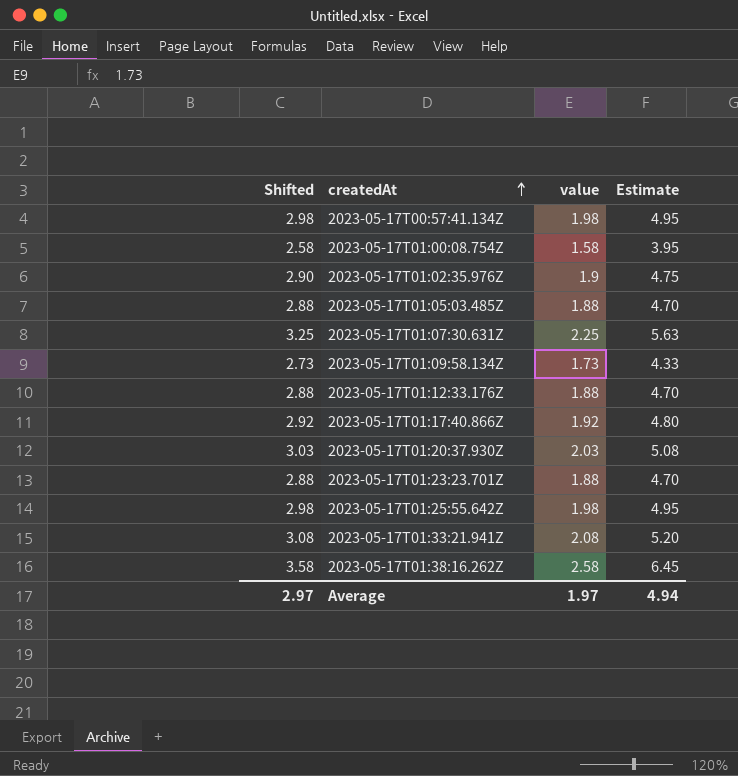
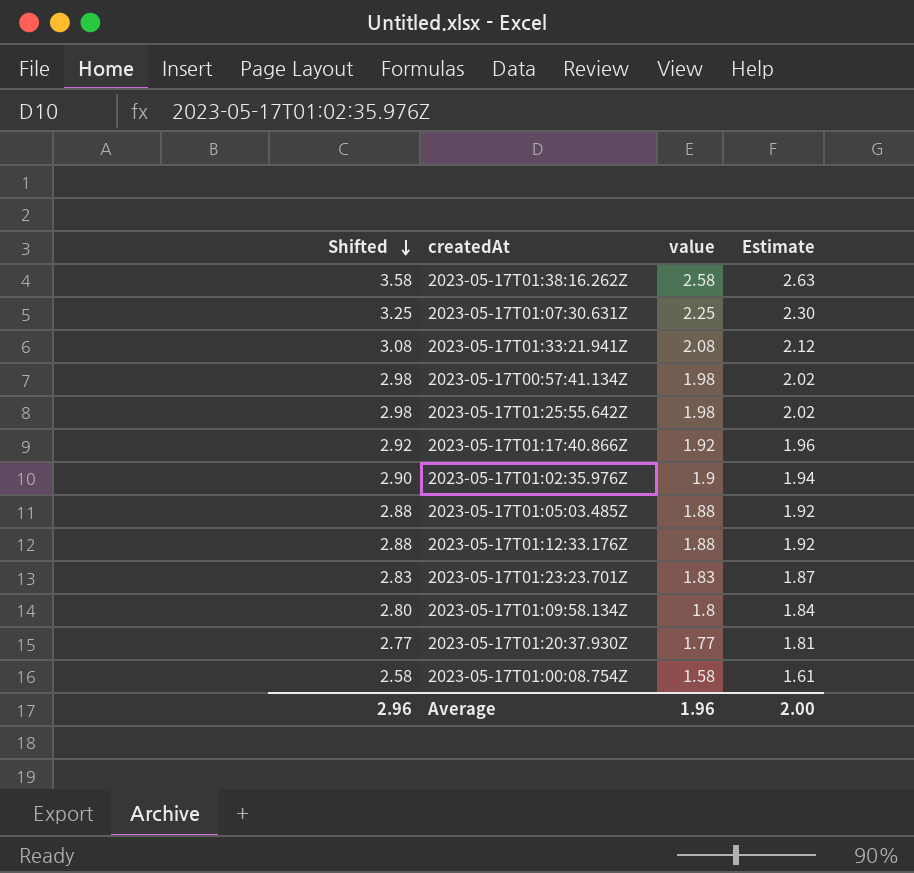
row order: createdAt ascending -> Shifted descending
column Estimate | formula: [value] * 2.5 -> [value] * 1.02
2023-05-17T01:23:23.701Z | Shifted: 2.88 -> 2.83
2023-05-17T01:23:23.701Z | value: 1.88 -> 1.83
2023-05-17T01:09:58.134Z | Shifted: 2.73 -> 2.80
2023-05-17T01:09:58.134Z | value: 1.73 -> 1.8
2023-05-17T01:20:37.930Z | Shifted: 3.03 -> 2.77
2023-05-17T01:20:37.930Z | value: 2.03 -> 1.77
Average | Shifted: 2.97 -> 2.96
Average | value: 1.97 -> 1.96
Average | Estimate: 4.94 -> 2.00

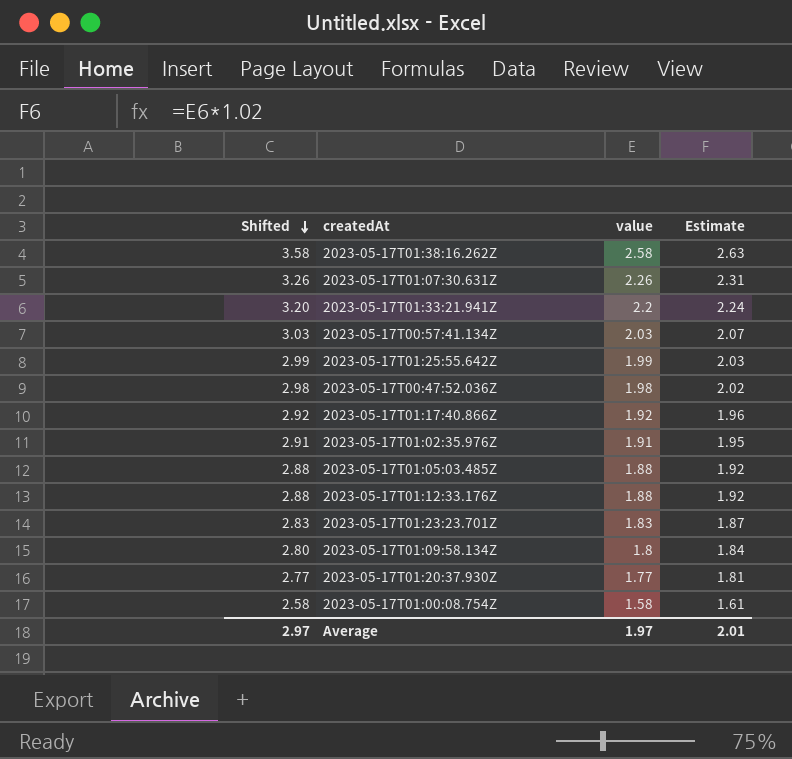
2023-05-17T01:07:30.631Z | Shifted: 3.25 -> 3.26
2023-05-17T01:07:30.631Z | value: 2.25 -> 2.26
2023-05-17T01:07:30.631Z | Estimate: 2.30 -> 2.31
2023-05-17T01:33:21.941Z | Shifted: 3.08 -> 3.20
2023-05-17T01:33:21.941Z | value: 2.08 -> 2.2
2023-05-17T01:33:21.941Z | Estimate: 2.12 -> 2.24
2023-05-17T00:57:41.134Z | Shifted: 2.98 -> 3.03
2023-05-17T00:57:41.134Z | value: 1.98 -> 2.03
2023-05-17T00:57:41.134Z | Estimate: 2.02 -> 2.07
2023-05-17T01:25:55.642Z | Shifted: 2.98 -> 2.99
2023-05-17T01:25:55.642Z | value: 1.98 -> 1.99
2023-05-17T01:25:55.642Z | Estimate: 2.02 -> 2.03
row 2023-05-17T00:47:52.036Z: none -> 2.98 | 1.98 | 2.02
2023-05-17T01:02:35.976Z | Shifted: 2.90 -> 2.91
2023-05-17T01:02:35.976Z | value: 1.9 -> 1.91
2023-05-17T01:02:35.976Z | Estimate: 1.94 -> 1.95
Average | Shifted: 2.96 -> 2.97
Average | value: 1.96 -> 1.97
Average | Estimate: 2.00 -> 2.01

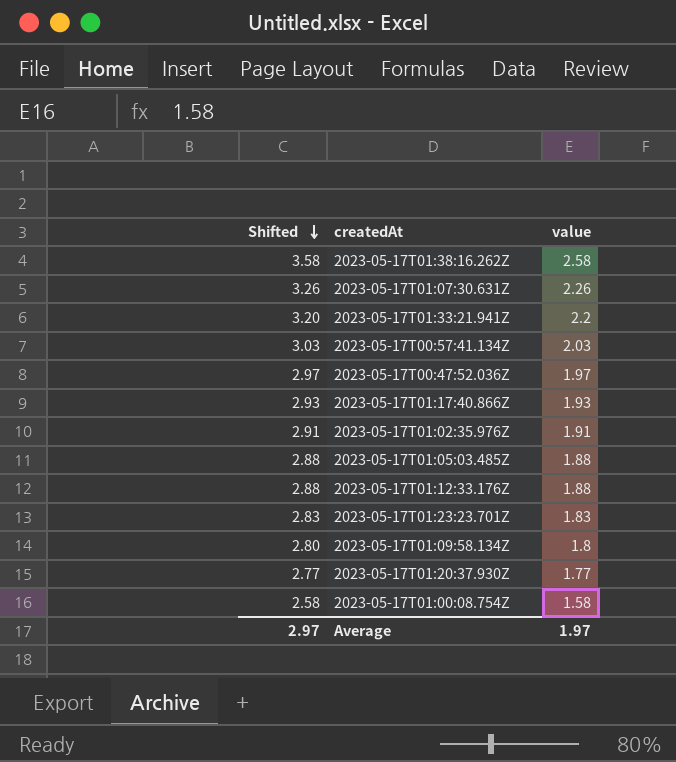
column Estimate | formula: [value] * 1.02 -> none
row 2023-05-17T01:25:55.642Z: 2.99 | 1.99 | 2.03 -> none
2023-05-17T00:47:52.036Z | Shifted: 2.98 -> 2.97
2023-05-17T00:47:52.036Z | value: 1.98 -> 1.97
2023-05-17T01:17:40.866Z | Shifted: 2.92 -> 2.93
2023-05-17T01:17:40.866Z | value: 1.92 -> 1.93

